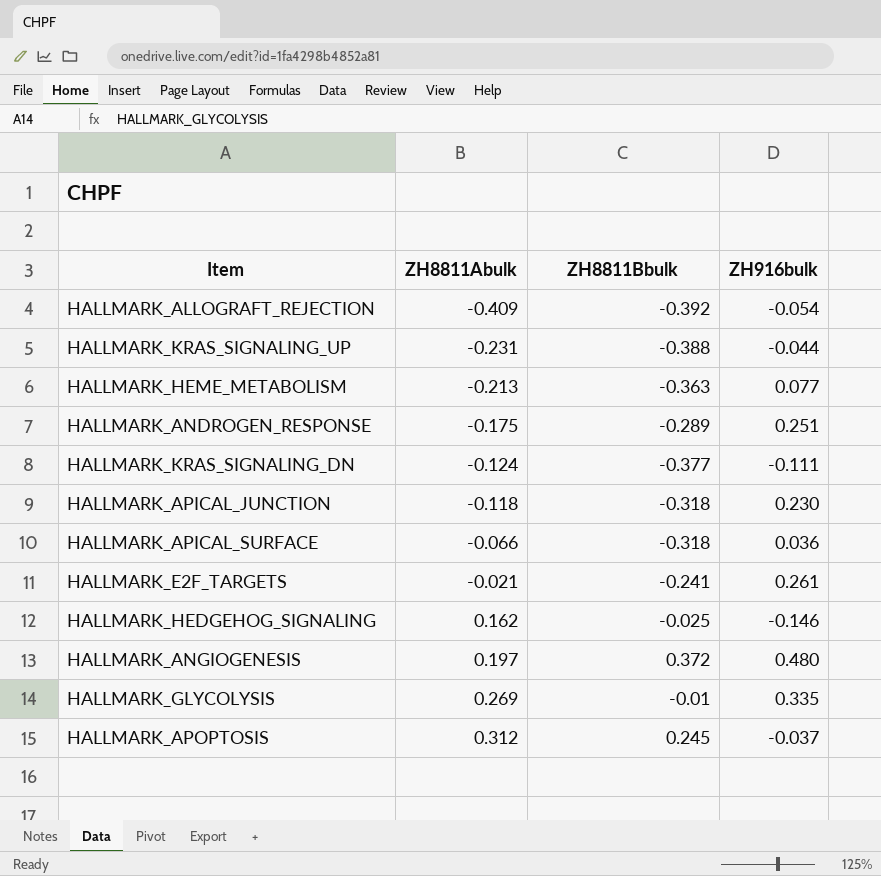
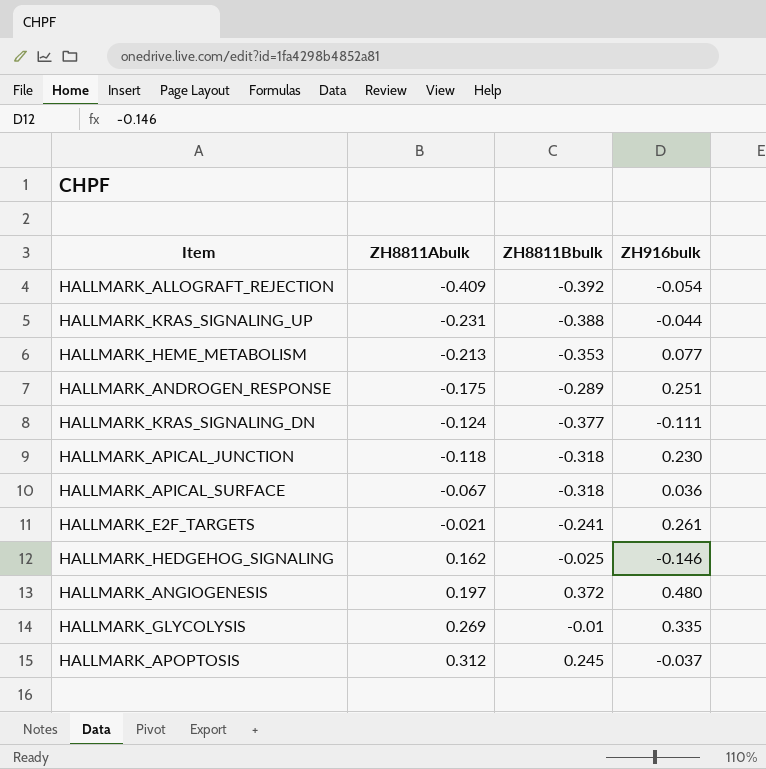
HALLMARK_HEME_METABOLISM | ZH8811Bbulk: -0.363 -> -0.353
HALLMARK_APICAL_SURFACE | ZH8811Abulk: -0.066 -> -0.067

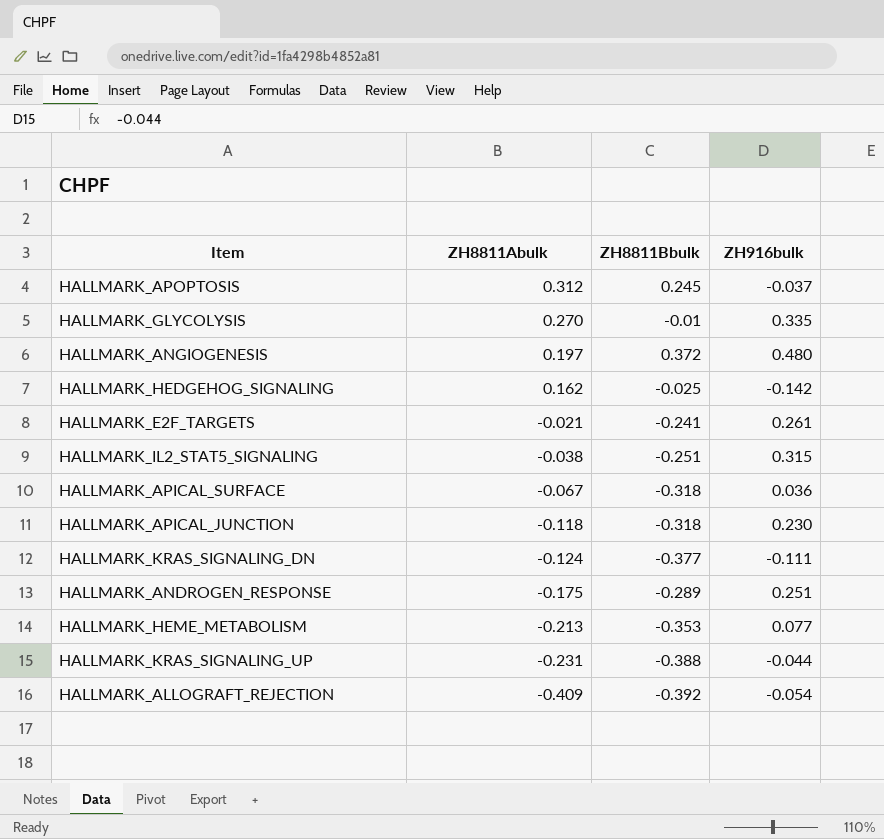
row order: ZH8811Abulk ascending -> ZH8811Abulk descending
HALLMARK_GLYCOLYSIS | ZH8811Abulk: 0.269 -> 0.270
HALLMARK_HEDGEHOG_SIGNALING | ZH916bulk: -0.146 -> -0.142
row HALLMARK_IL2_STAT5_SIGNALING: none -> -0.038 | -0.251 | 0.315

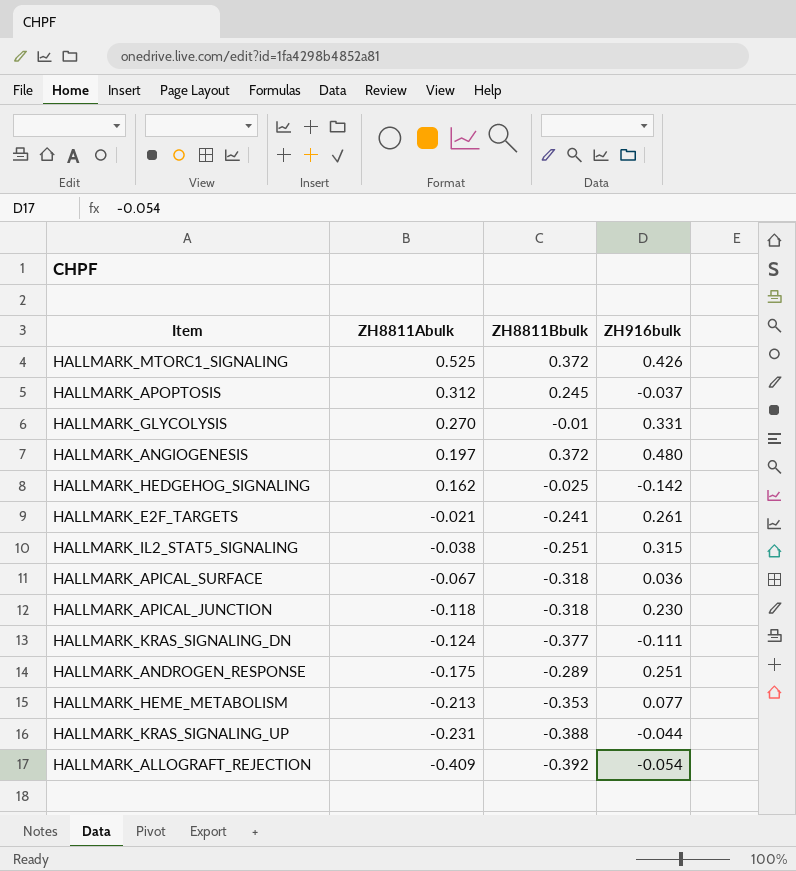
row HALLMARK_MTORC1_SIGNALING: none -> 0.525 | 0.372 | 0.426
HALLMARK_GLYCOLYSIS | ZH916bulk: 0.335 -> 0.331

